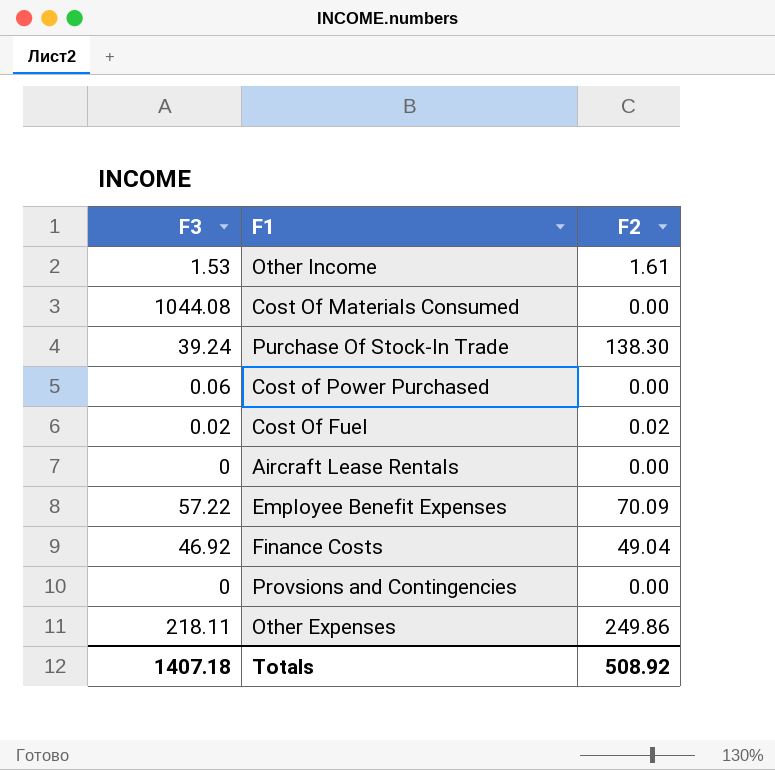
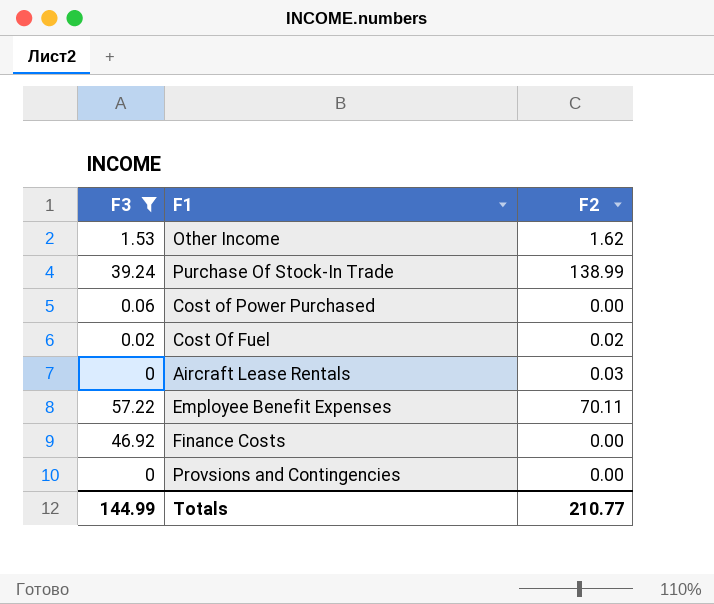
filter: none -> F3 <= 57.22
Other Income | F2: 1.61 -> 1.62
Purchase Of Stock-In Trade | F2: 138.30 -> 138.99
Aircraft Lease Rentals | F2: 0.00 -> 0.03
Employee Benefit Expenses | F2: 70.09 -> 70.11
Finance Costs | F2: 49.04 -> 0.00
Totals | F3: 1407.18 -> 144.99
Totals | F2: 508.92 -> 210.77

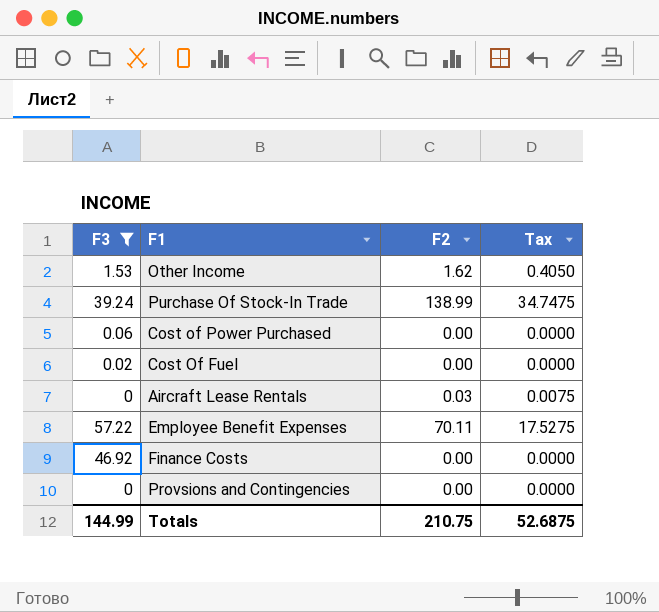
column Tax | formula: none -> [F2] * 0.25
Cost Of Fuel | F2: 0.02 -> 0.00
Totals | F2: 210.77 -> 210.75

